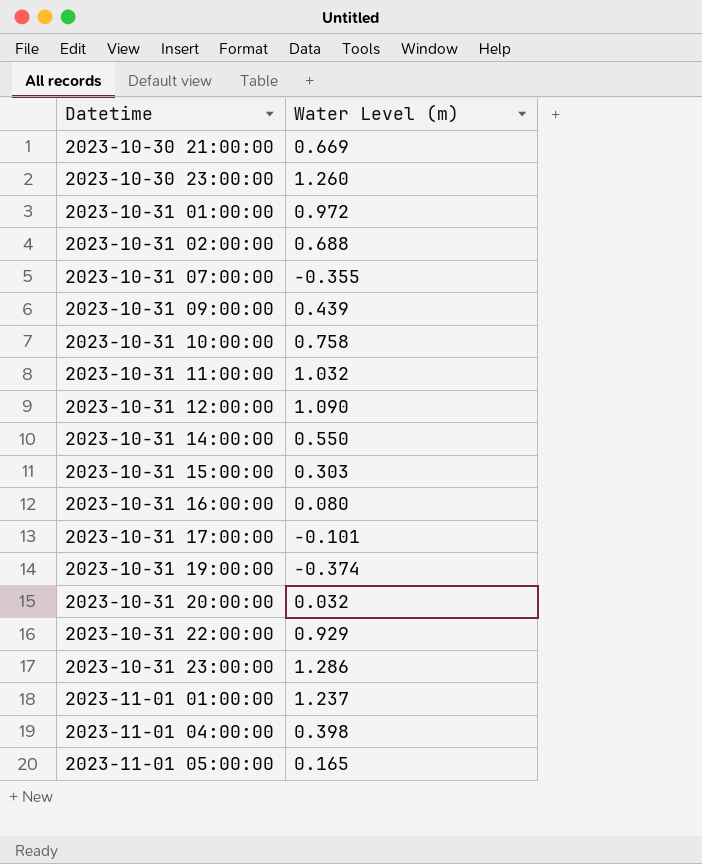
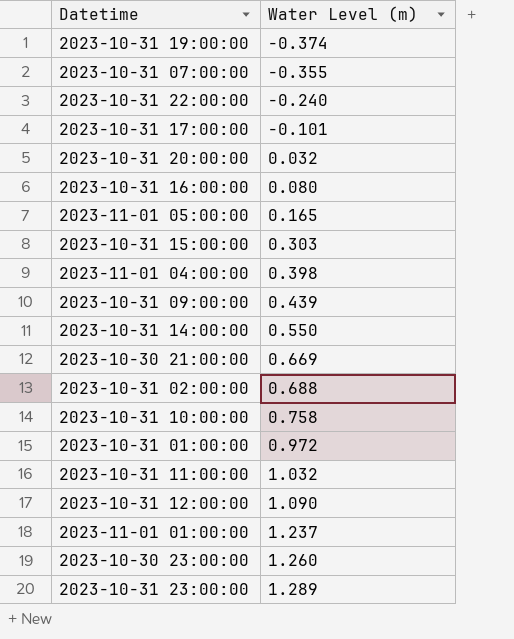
row order: Datetime ascending -> Water Level (m) ascending
2023-10-31 22:00:00 | Water Level (m): 0.929 -> -0.240
2023-10-31 23:00:00 | Water Level (m): 1.286 -> 1.289

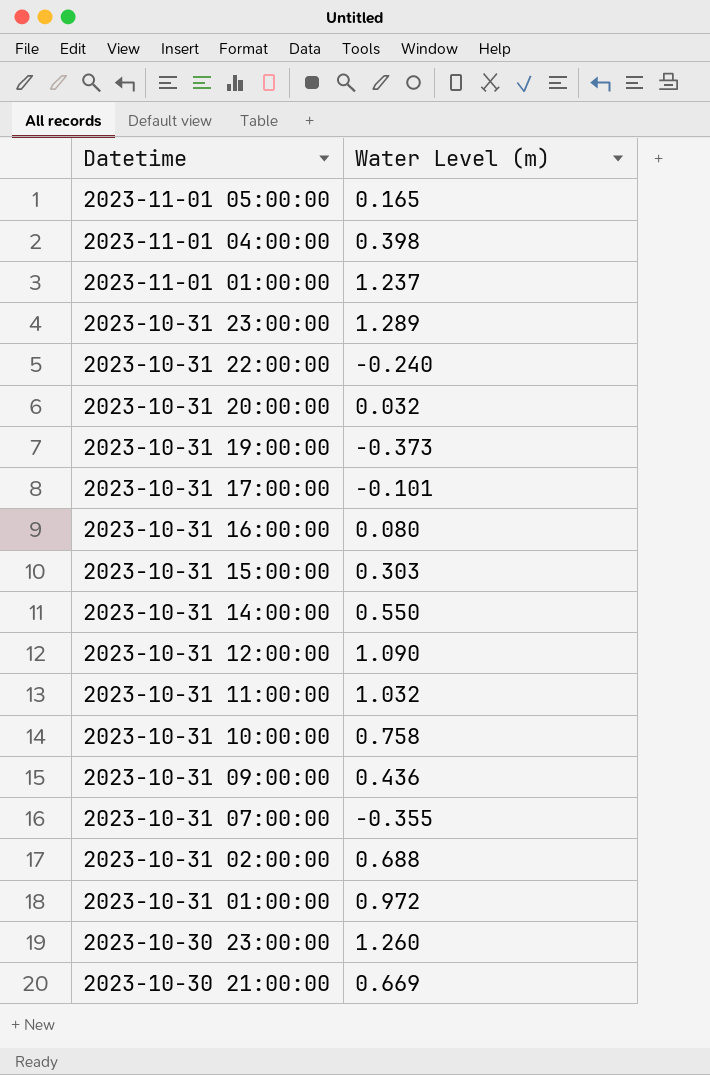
row order: Water Level (m) ascending -> Datetime descending
2023-10-31 19:00:00 | Water Level (m): -0.374 -> -0.373
2023-10-31 09:00:00 | Water Level (m): 0.439 -> 0.436

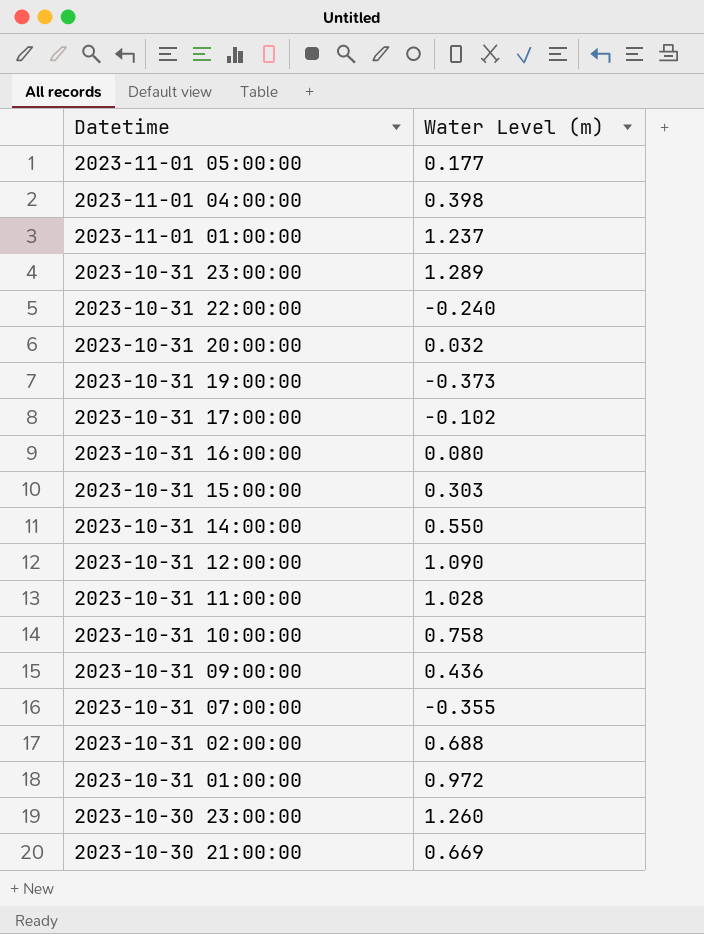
2023-11-01 05:00:00 | Water Level (m): 0.165 -> 0.177
2023-10-31 17:00:00 | Water Level (m): -0.101 -> -0.102
2023-10-31 11:00:00 | Water Level (m): 1.032 -> 1.028

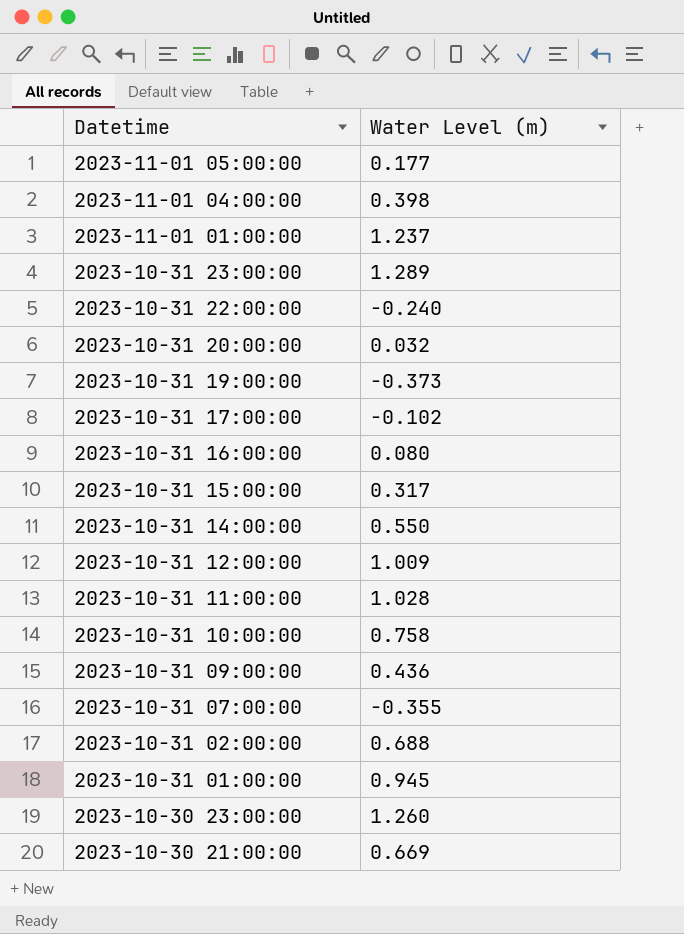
2023-10-31 15:00:00 | Water Level (m): 0.303 -> 0.317
2023-10-31 12:00:00 | Water Level (m): 1.090 -> 1.009
2023-10-31 01:00:00 | Water Level (m): 0.972 -> 0.945

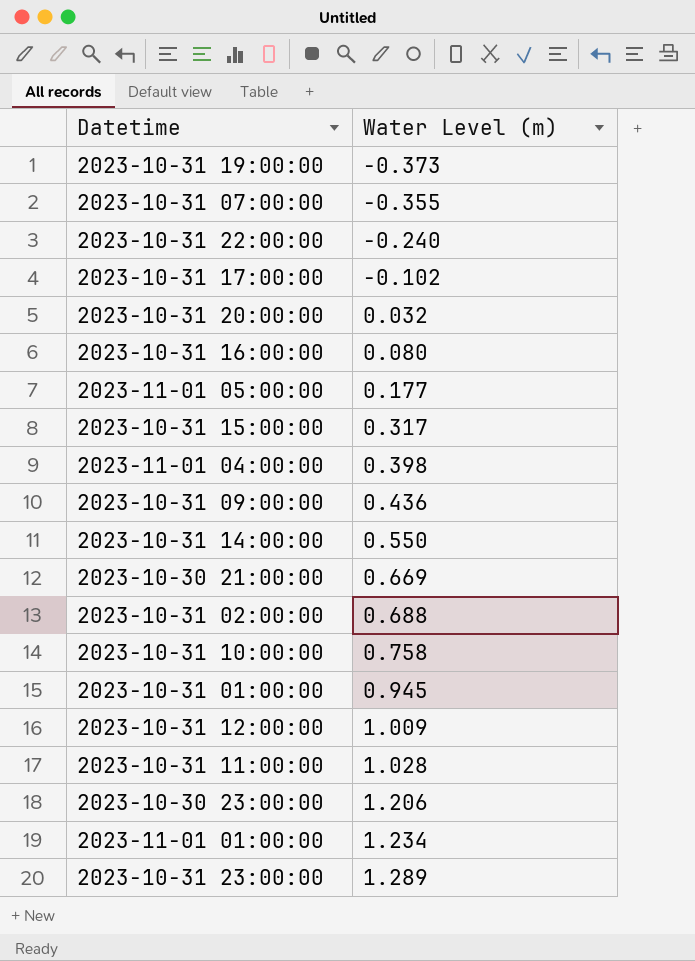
row order: Datetime descending -> Water Level (m) ascending
2023-10-30 23:00:00 | Water Level (m): 1.260 -> 1.206
2023-11-01 01:00:00 | Water Level (m): 1.237 -> 1.234

